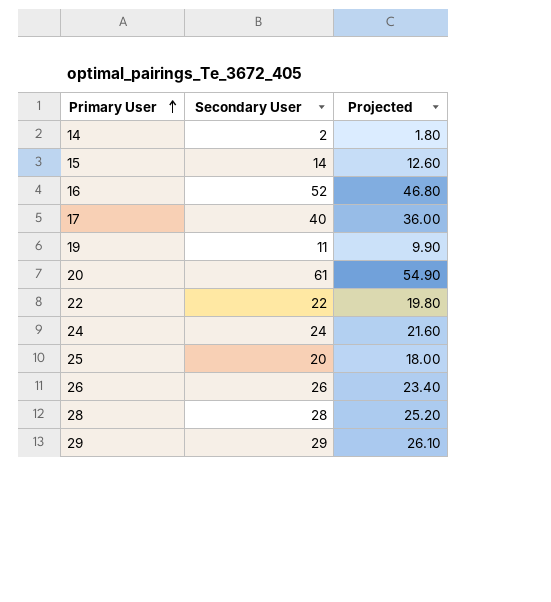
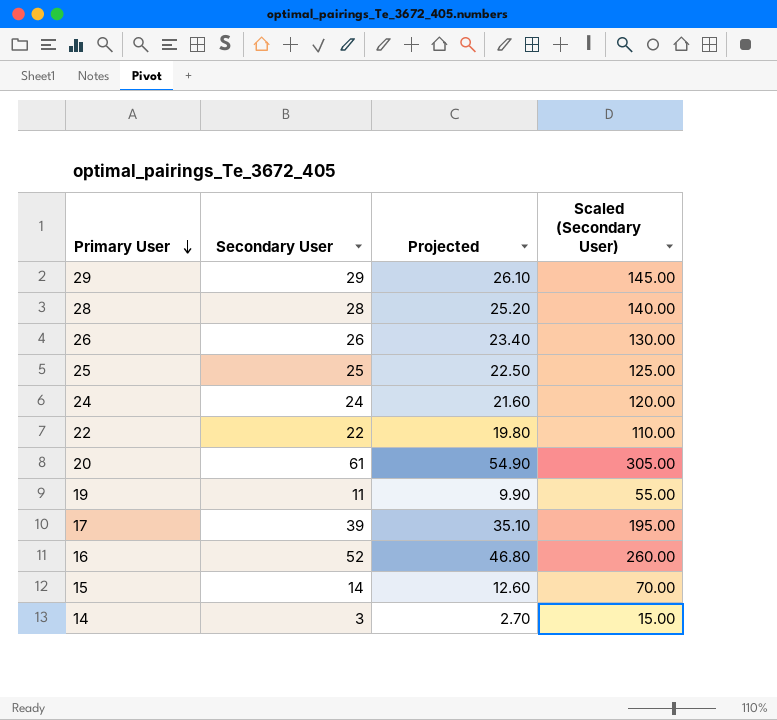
row order: Primary User ascending -> Primary User descending
column Scaled (Secondary User) | formula: none -> [Secondary User] * 5
25 | Secondary User: 20 -> 25
25 | Projected: 18.00 -> 22.50
17 | Secondary User: 40 -> 39
17 | Projected: 36.00 -> 35.10
14 | Secondary User: 2 -> 3
14 | Projected: 1.80 -> 2.70

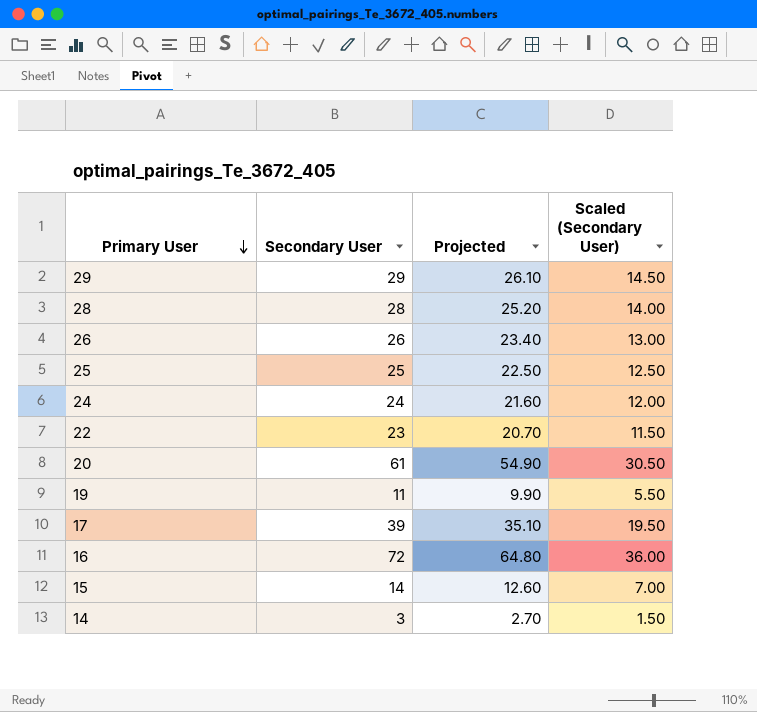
column Scaled (Secondary User) | formula: [Secondary User] * 5 -> [Secondary User] * 0.5
22 | Secondary User: 22 -> 23
22 | Projected: 19.80 -> 20.70
16 | Secondary User: 52 -> 72
16 | Projected: 46.80 -> 64.80

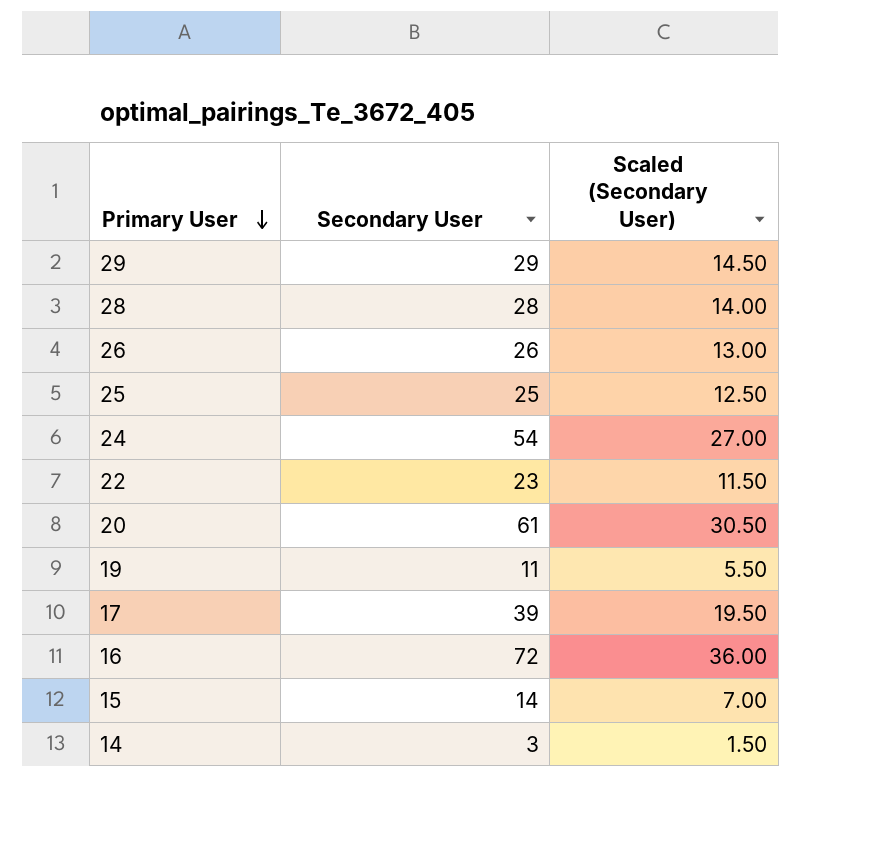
column Projected | formula: [Secondary User] * 0.9 -> none
24 | Secondary User: 24 -> 54
24 | Scaled (Secondary User): 12.00 -> 27.00

